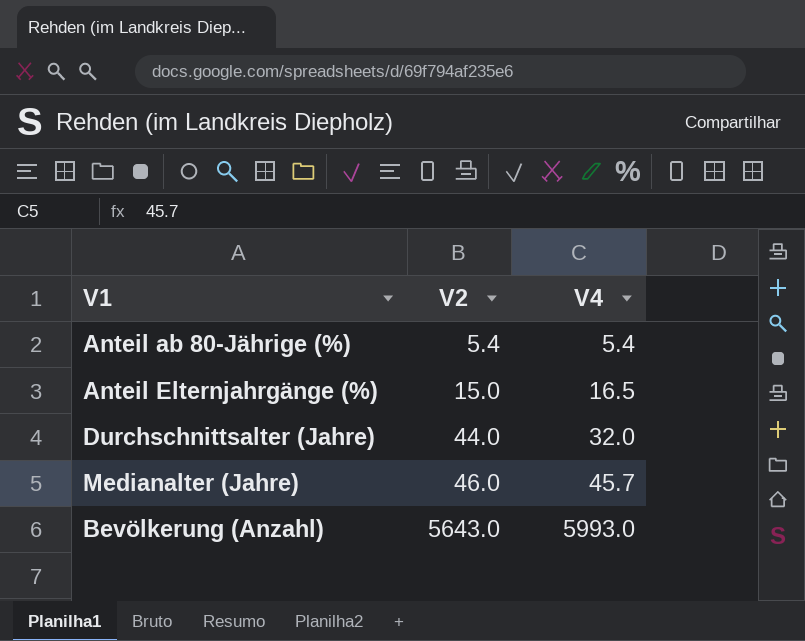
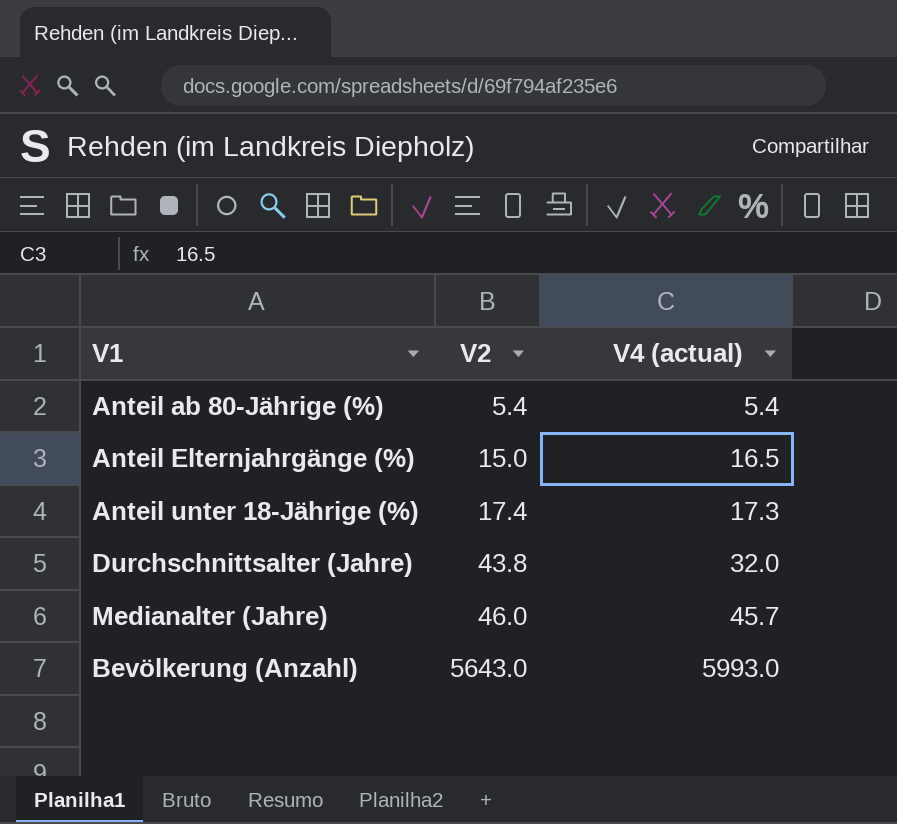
column name: V4 -> V4 (actual)
row Anteil unter 18-Jährige (%): none -> 17.4 | 17.3
Durchschnittsalter (Jahre) | V2: 44.0 -> 43.8

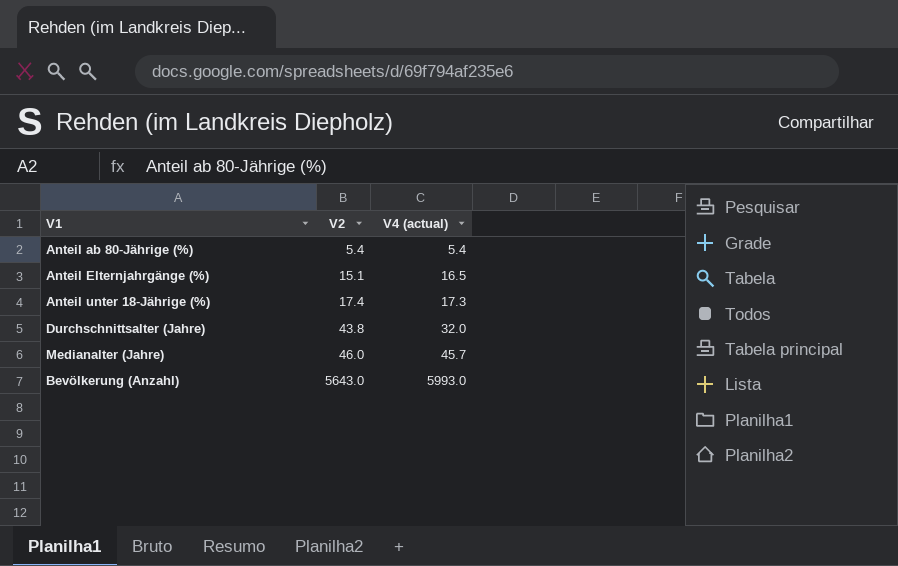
Anteil Elternjahrgänge (%) | V2: 15.0 -> 15.1

